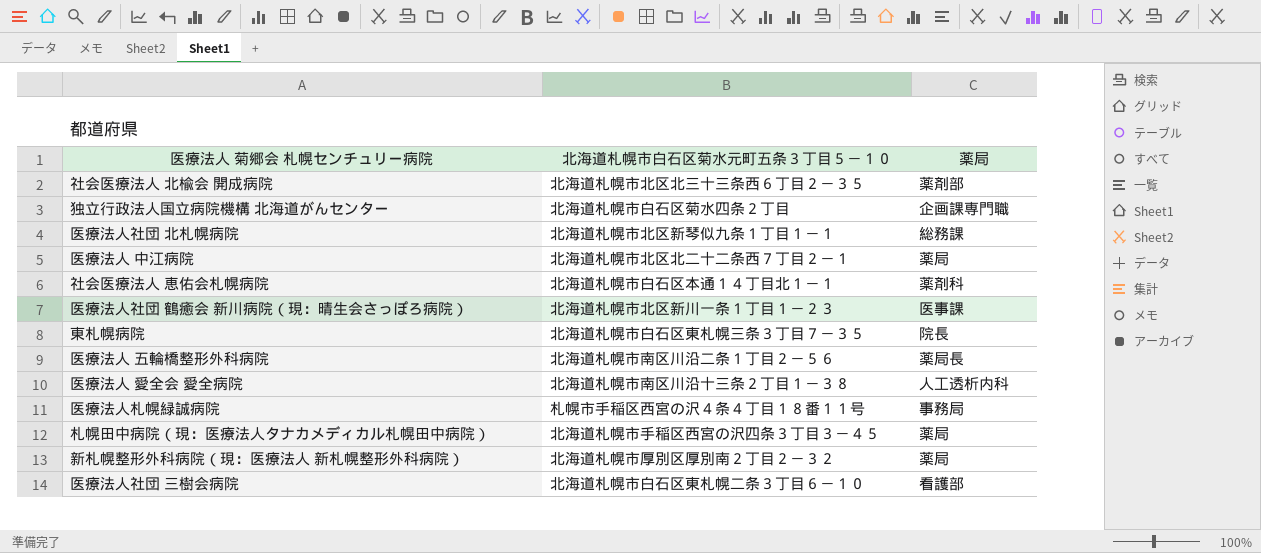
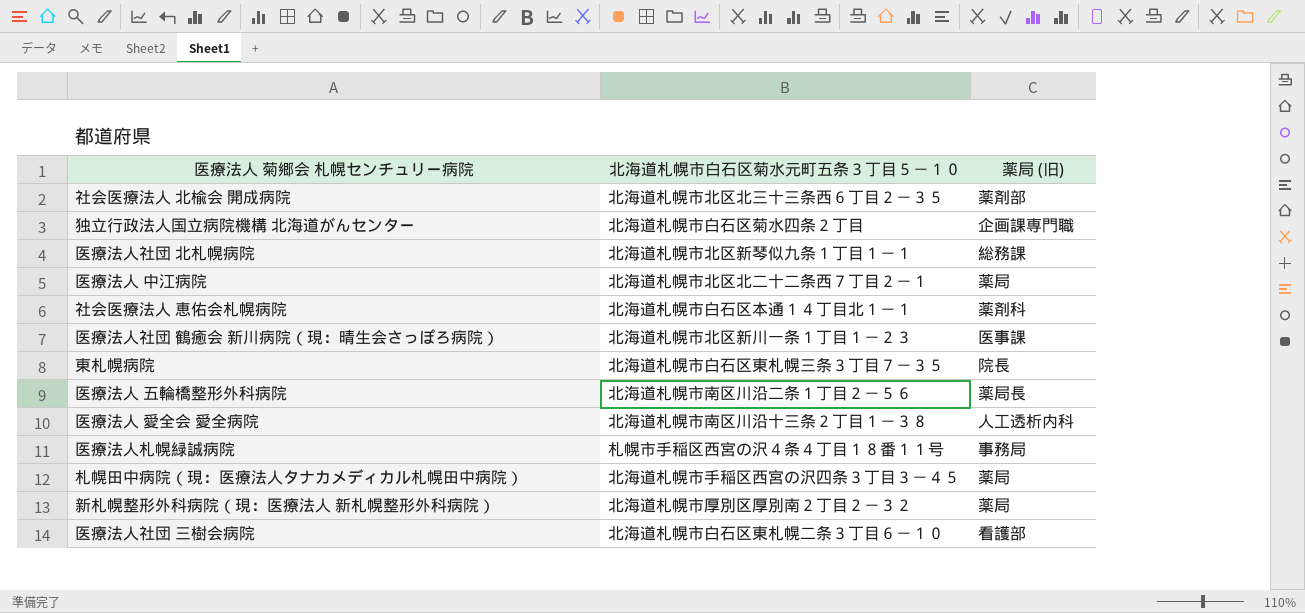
column name: 薬局 -> 薬局 (旧)

